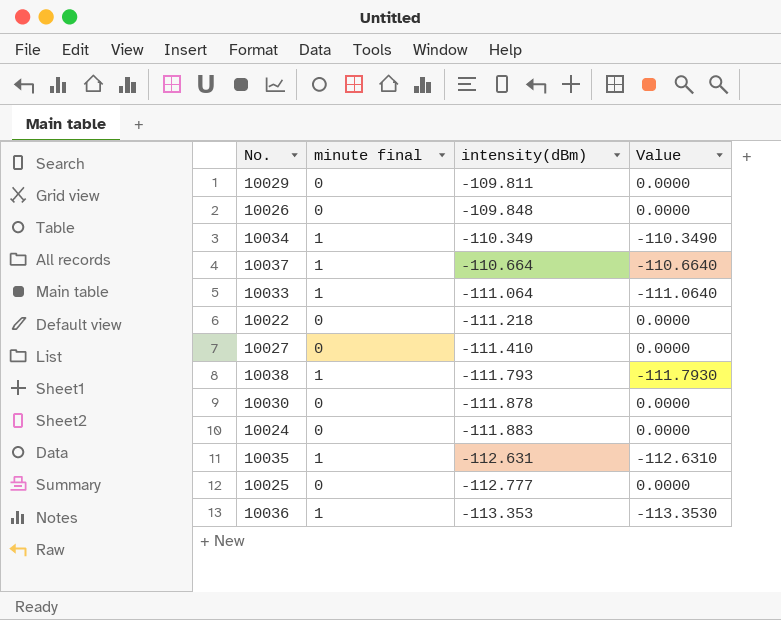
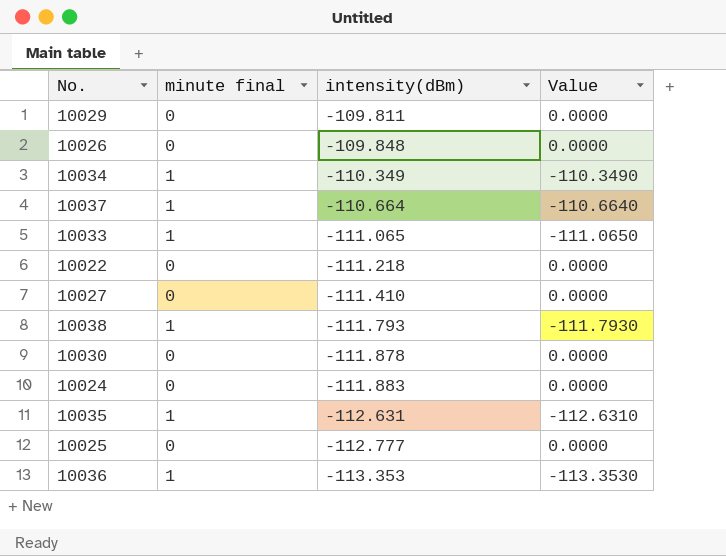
10033 | intensity(dBm): -111.064 -> -111.065
10033 | Value: -111.0640 -> -111.0650

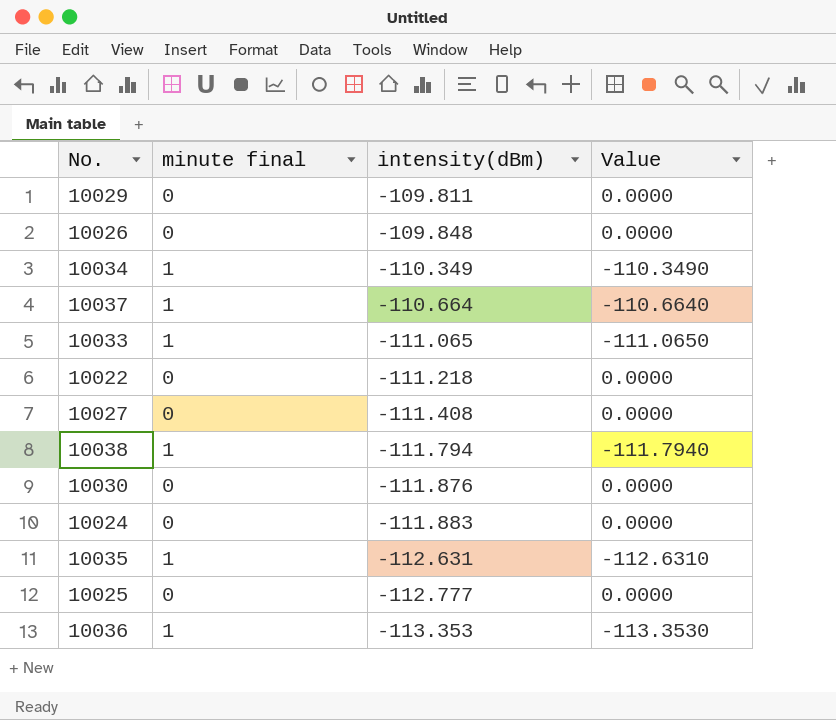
10027 | intensity(dBm): -111.410 -> -111.408
10038 | intensity(dBm): -111.793 -> -111.794
10038 | Value: -111.7930 -> -111.7940
10030 | intensity(dBm): -111.878 -> -111.876

